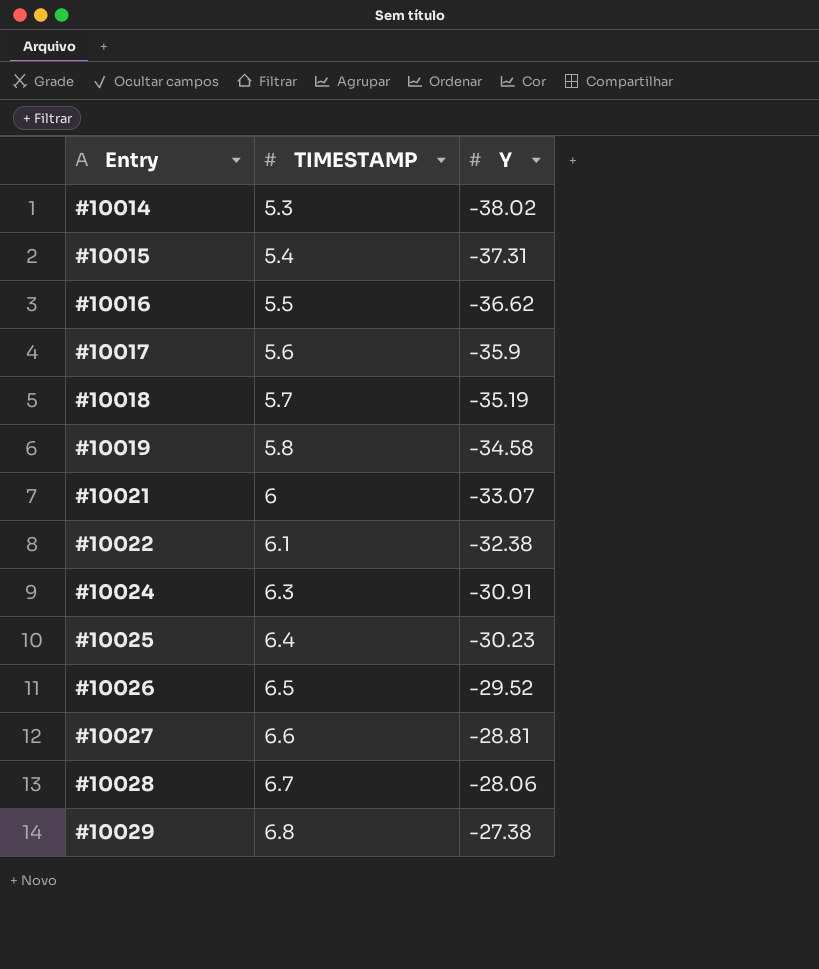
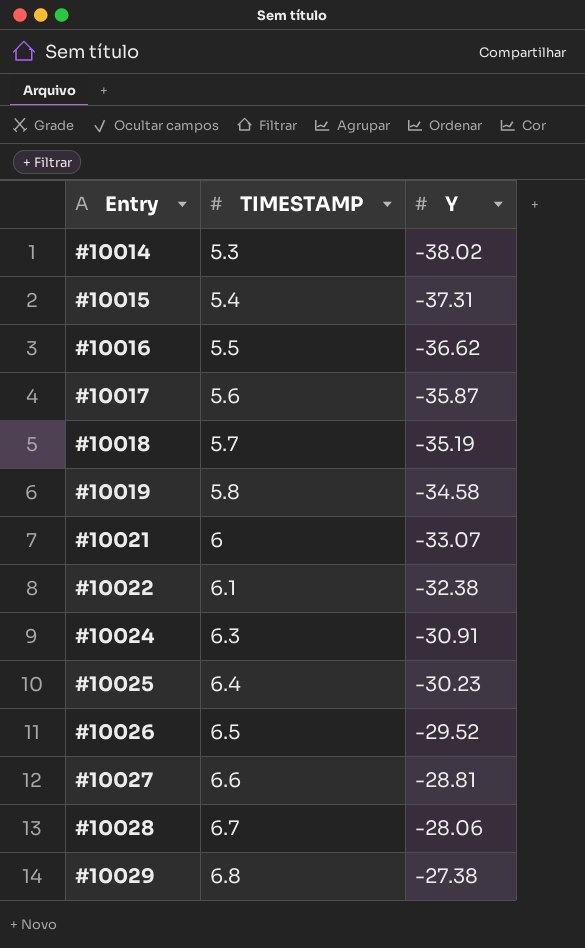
#10017 | Y: -35.9 -> -35.87

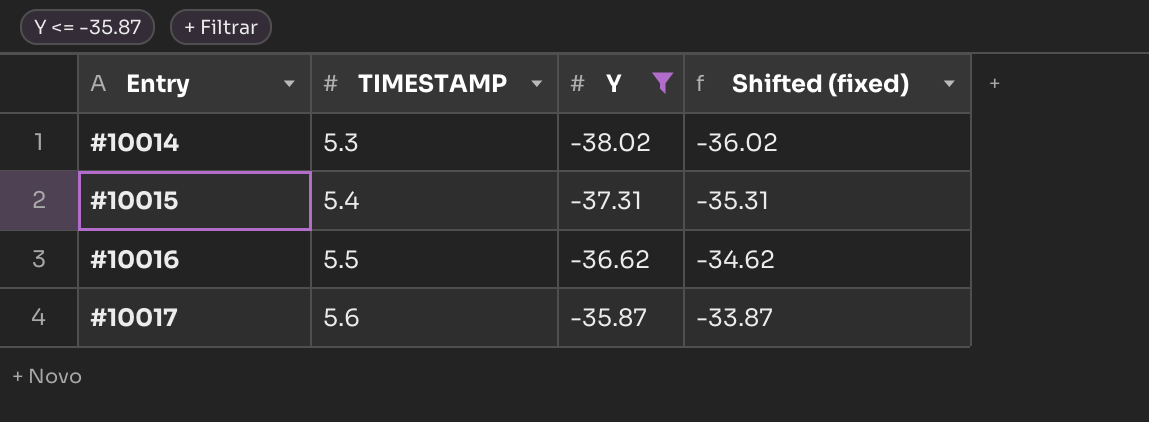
filter: none -> Y <= -35.87
column Shifted (fixed) | formula: none -> [Y] + 2

